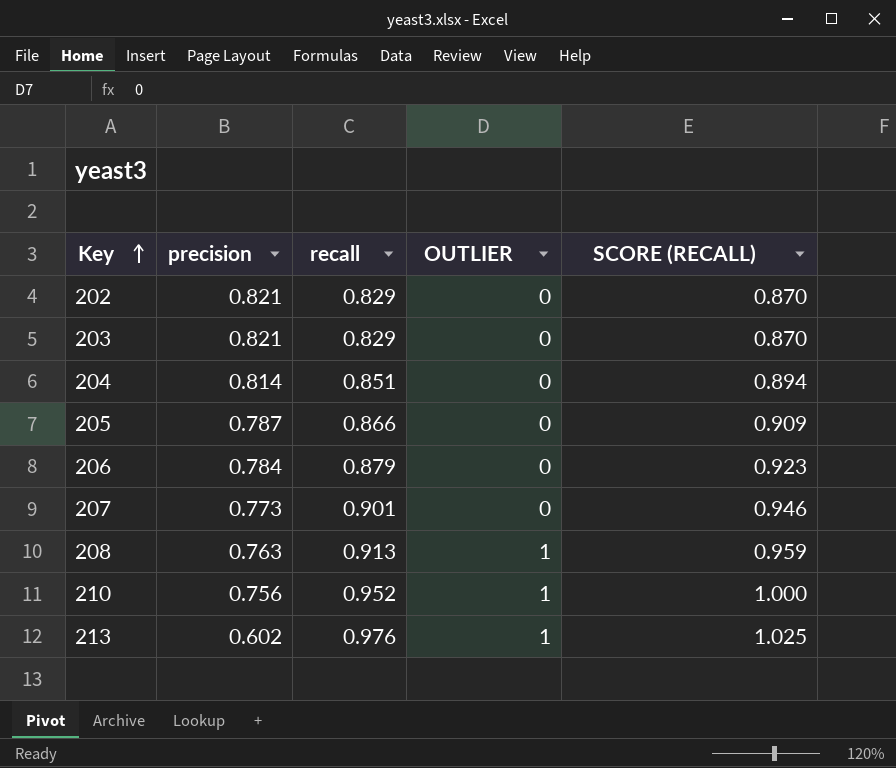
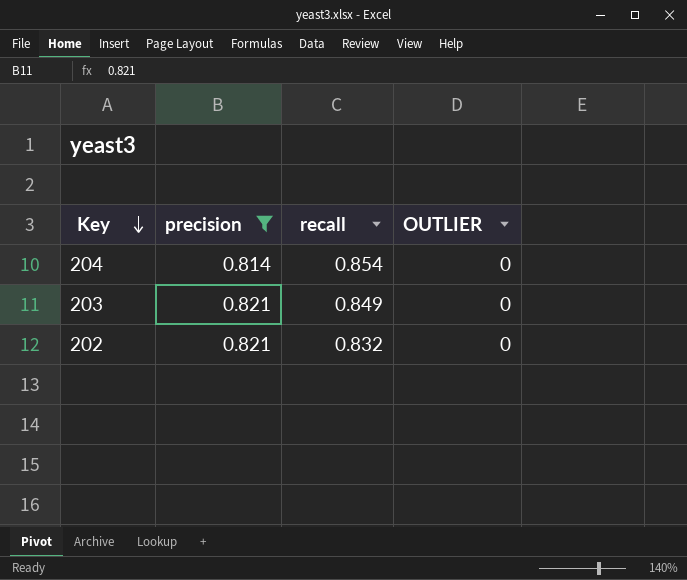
filter: none -> precision >= 0.814
row order: Key ascending -> Key descending
column SCORE (RECALL) | formula: [recall] * 1.05 -> none
204 | recall: 0.851 -> 0.854
203 | recall: 0.829 -> 0.849
202 | recall: 0.829 -> 0.832

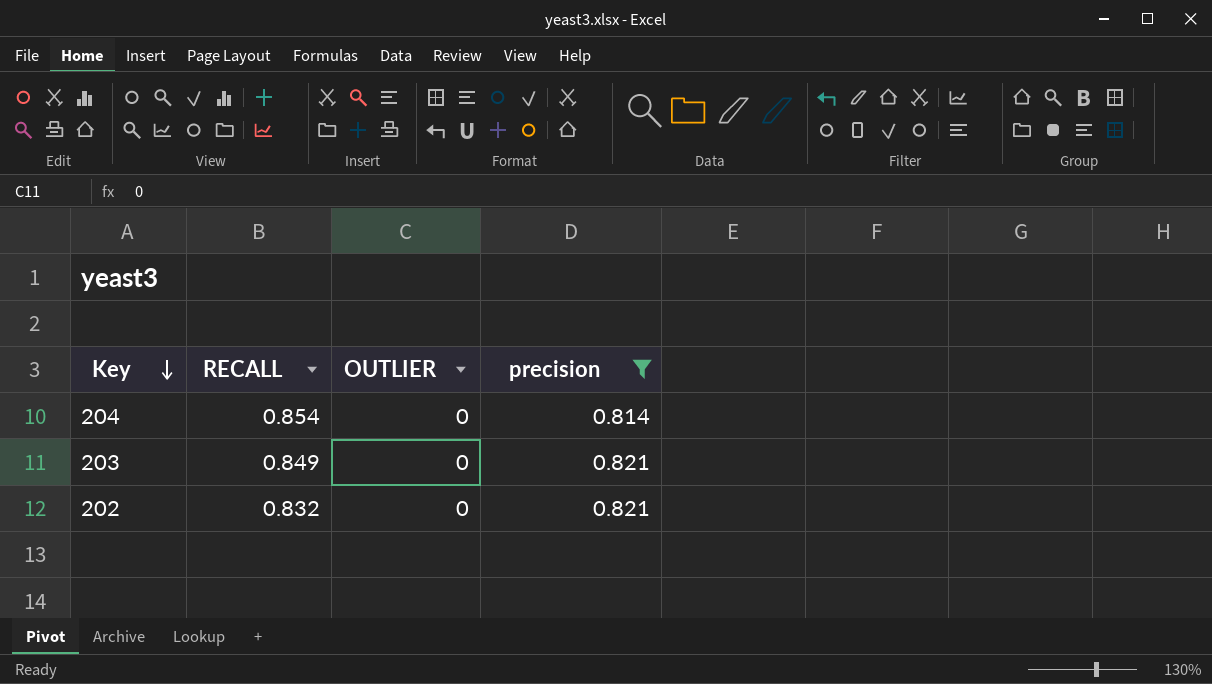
column name: recall -> RECALL
column precision | position: 2 -> 4

